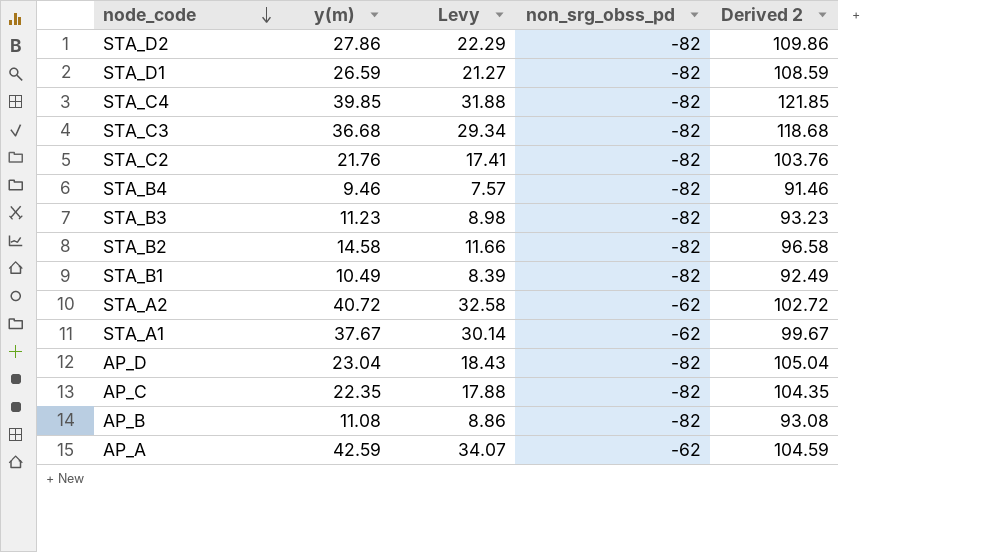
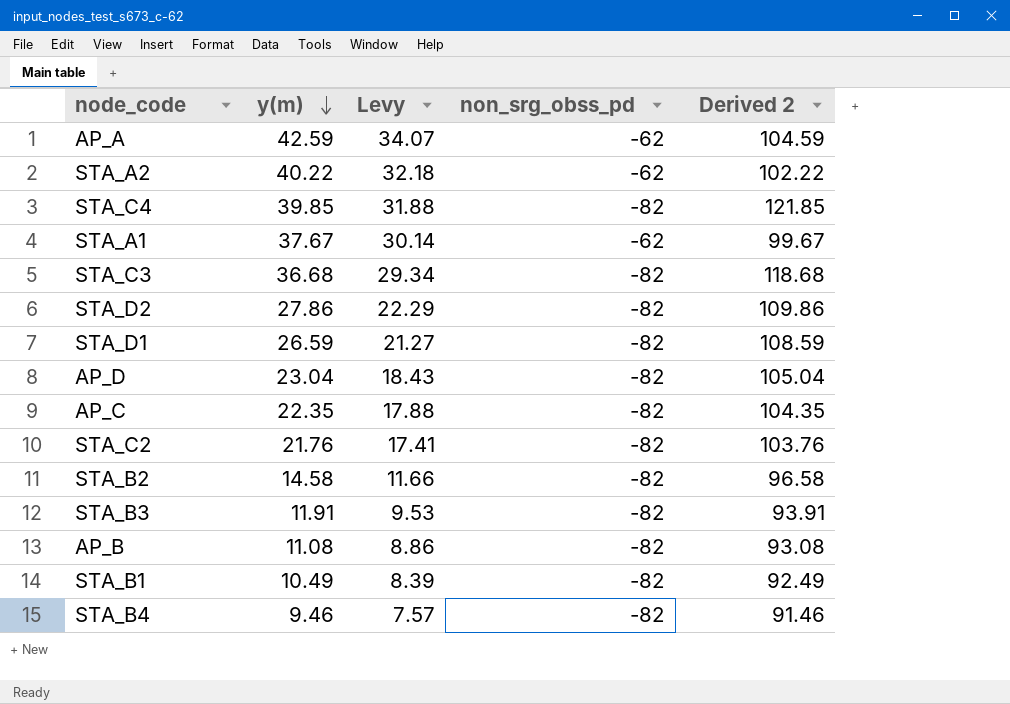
row order: node_code descending -> y(m) descending
STA_A2 | y(m): 40.72 -> 40.22
STA_A2 | Levy: 32.58 -> 32.18
STA_A2 | Derived 2: 102.72 -> 102.22
STA_B3 | y(m): 11.23 -> 11.91
STA_B3 | Levy: 8.98 -> 9.53
STA_B3 | Derived 2: 93.23 -> 93.91

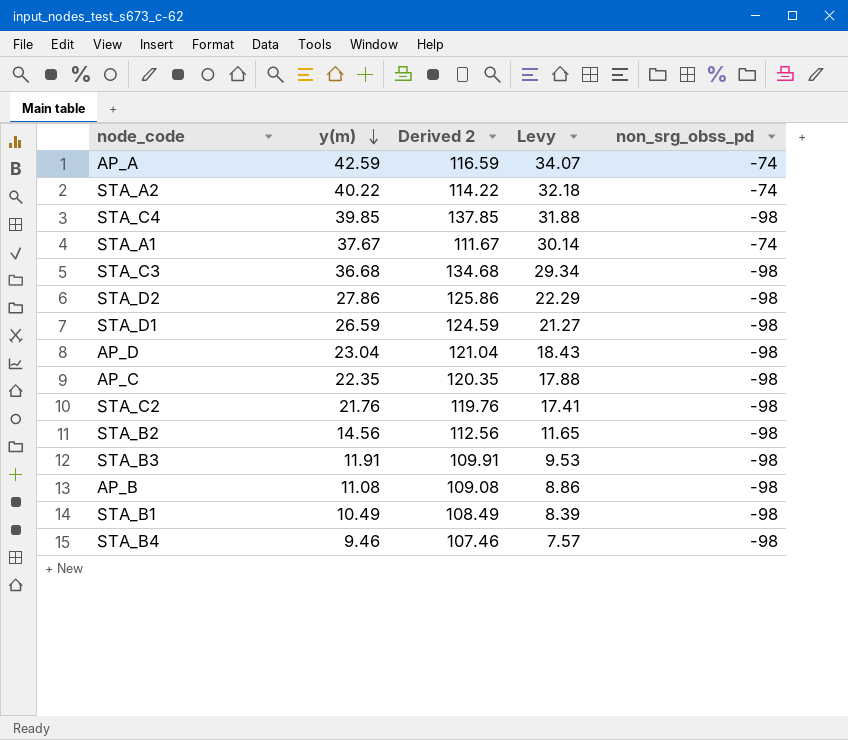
column Derived 2 | position: 5 -> 3
AP_A | Derived 2: 104.59 -> 116.59
AP_A | non_srg_obss_pd: -62 -> -74
STA_A2 | Derived 2: 102.22 -> 114.22
STA_A2 | non_srg_obss_pd: -62 -> -74
STA_C4 | Derived 2: 121.85 -> 137.85
STA_C4 | non_srg_obss_pd: -82 -> -98
STA_A1 | Derived 2: 99.67 -> 111.67
STA_A1 | non_srg_obss_pd: -62 -> -74
STA_C3 | Derived 2: 118.68 -> 134.68
STA_C3 | non_srg_obss_pd: -82 -> -98
STA_D2 | Derived 2: 109.86 -> 125.86
STA_D2 | non_srg_obss_pd: -82 -> -98
STA_D1 | Derived 2: 108.59 -> 124.59
STA_D1 | non_srg_obss_pd: -82 -> -98
AP_D | Derived 2: 105.04 -> 121.04
AP_D | non_srg_obss_pd: -82 -> -98
AP_C | Derived 2: 104.35 -> 120.35
AP_C | non_srg_obss_pd: -82 -> -98
STA_C2 | Derived 2: 103.76 -> 119.76
STA_C2 | non_srg_obss_pd: -82 -> -98
STA_B2 | y(m): 14.58 -> 14.56
STA_B2 | Derived 2: 96.58 -> 112.56
STA_B2 | Levy: 11.66 -> 11.65
STA_B2 | non_srg_obss_pd: -82 -> -98
STA_B3 | Derived 2: 93.91 -> 109.91
STA_B3 | non_srg_obss_pd: -82 -> -98
AP_B | Derived 2: 93.08 -> 109.08
AP_B | non_srg_obss_pd: -82 -> -98
STA_B1 | Derived 2: 92.49 -> 108.49
STA_B1 | non_srg_obss_pd: -82 -> -98
STA_B4 | Derived 2: 91.46 -> 107.46
STA_B4 | non_srg_obss_pd: -82 -> -98

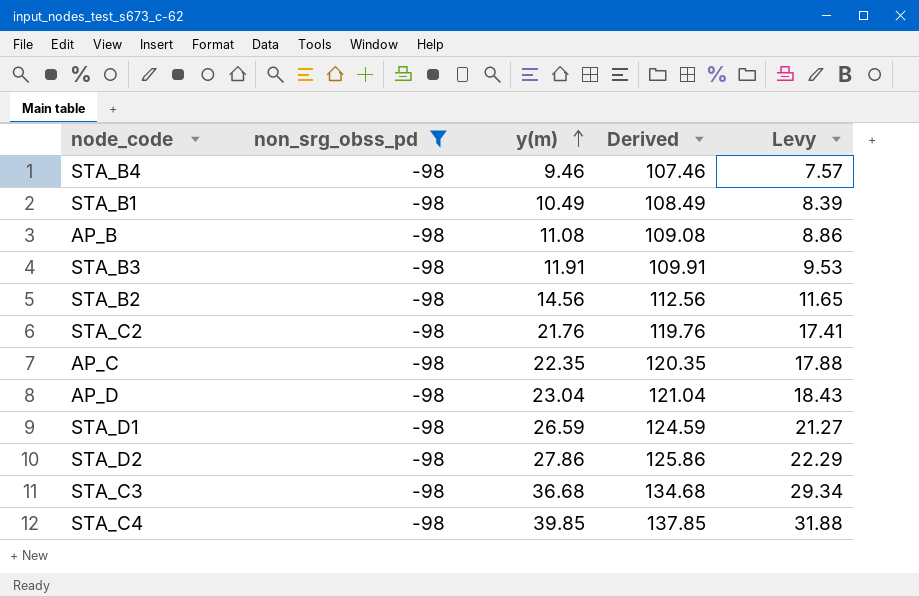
filter: none -> non_srg_obss_pd = -98
row order: y(m) descending -> y(m) ascending
column non_srg_obss_pd | position: 5 -> 2
column name: Derived 2 -> Derived

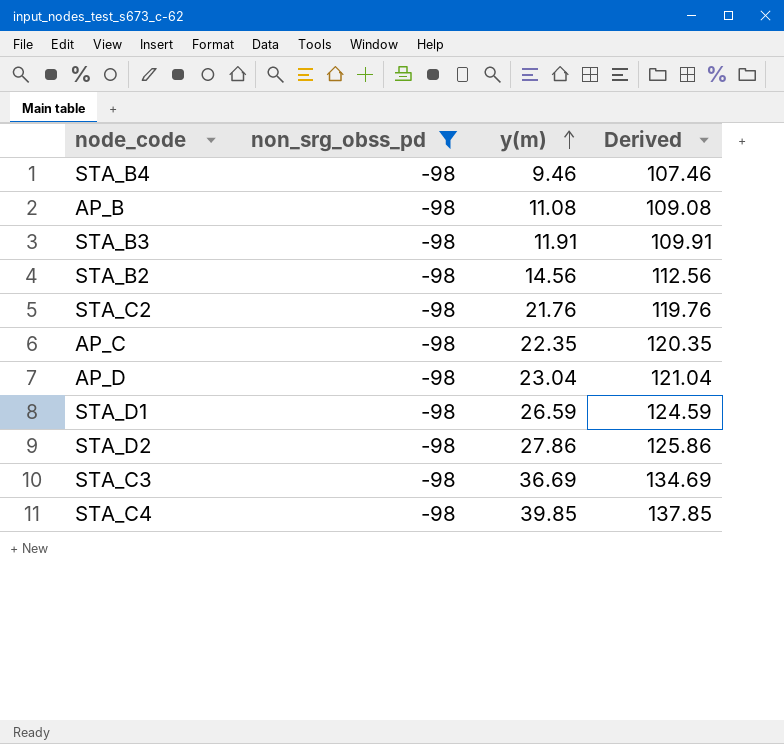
column Levy | formula: [y(m)] * 0.8 -> none
row STA_B1: -98 | 10.49 | 108.49 | 8.39 -> none
STA_C3 | y(m): 36.68 -> 36.69
STA_C3 | Derived: 134.68 -> 134.69

